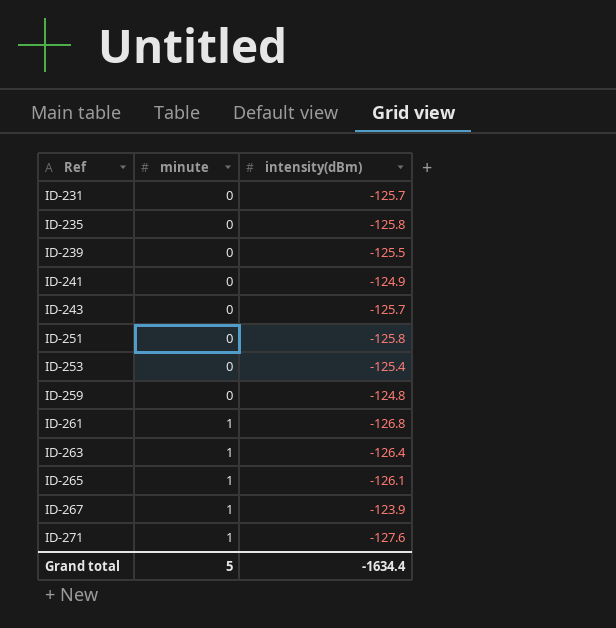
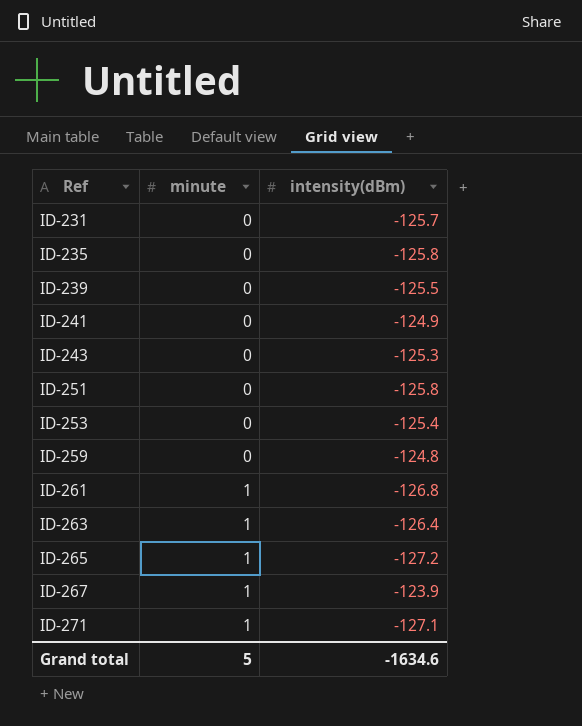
ID-243 | intensity(dBm): -125.7 -> -125.3
ID-265 | intensity(dBm): -126.1 -> -127.2
ID-271 | intensity(dBm): -127.6 -> -127.1
Grand total | intensity(dBm): -1634.4 -> -1634.6

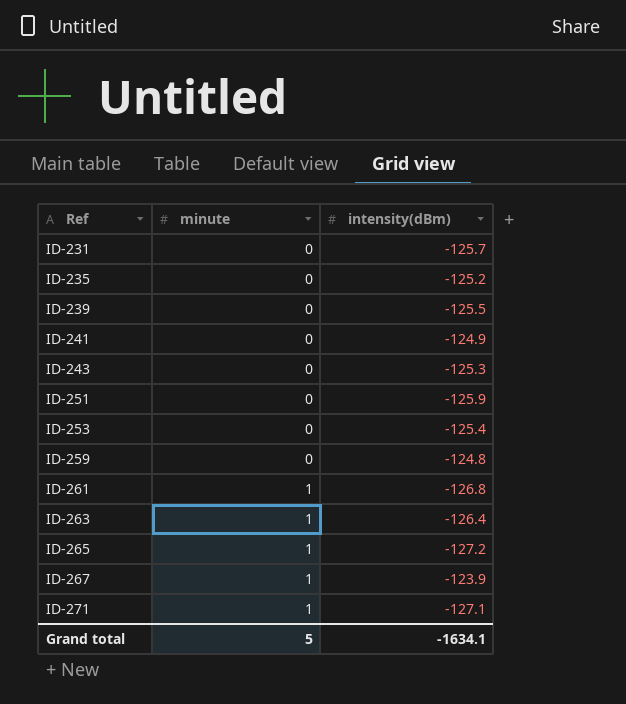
ID-235 | intensity(dBm): -125.8 -> -125.2
ID-251 | intensity(dBm): -125.8 -> -125.9
Grand total | intensity(dBm): -1634.6 -> -1634.1

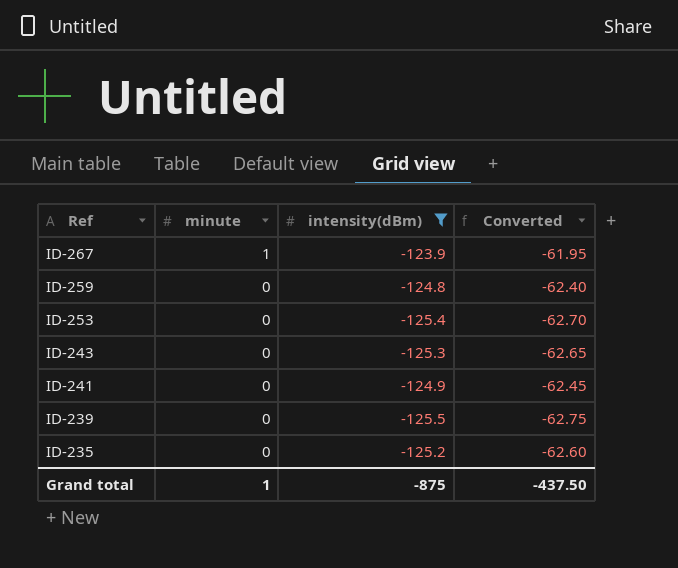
filter: none -> intensity(dBm) >= -125.5
row order: Ref ascending -> Ref descending
column Converted | formula: none -> [intensity(dBm)] * 0.5
Grand total | minute: 5 -> 1
Grand total | intensity(dBm): -1634.1 -> -875

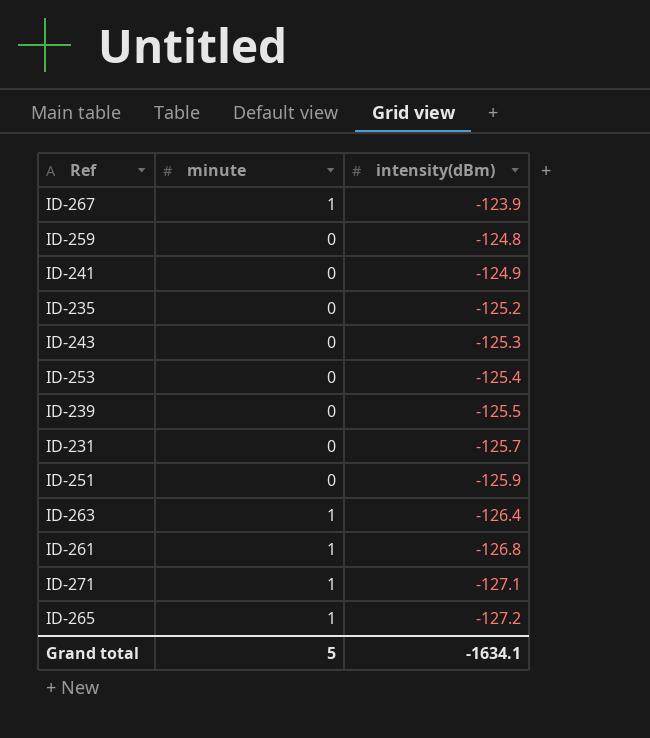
filter: intensity(dBm) >= -125.5 -> none
row order: Ref descending -> intensity(dBm) descending
column Converted | formula: [intensity(dBm)] * 0.5 -> none
Grand total | minute: 1 -> 5
Grand total | intensity(dBm): -875 -> -1634.1

